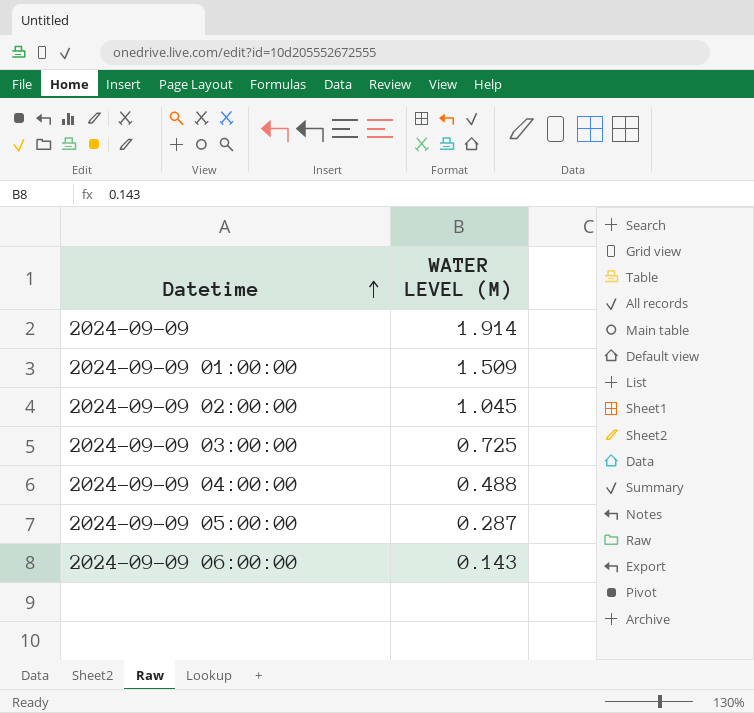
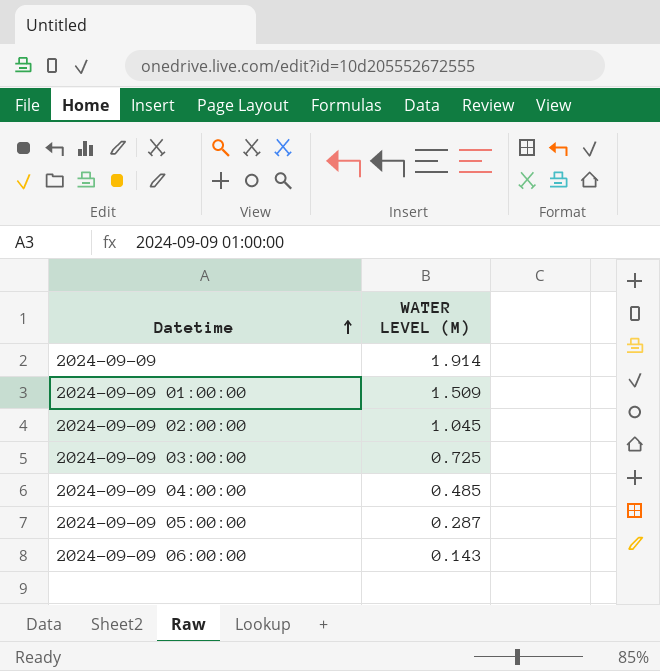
2024-09-09 04:00:00 | WATER LEVEL (M): 0.488 -> 0.485

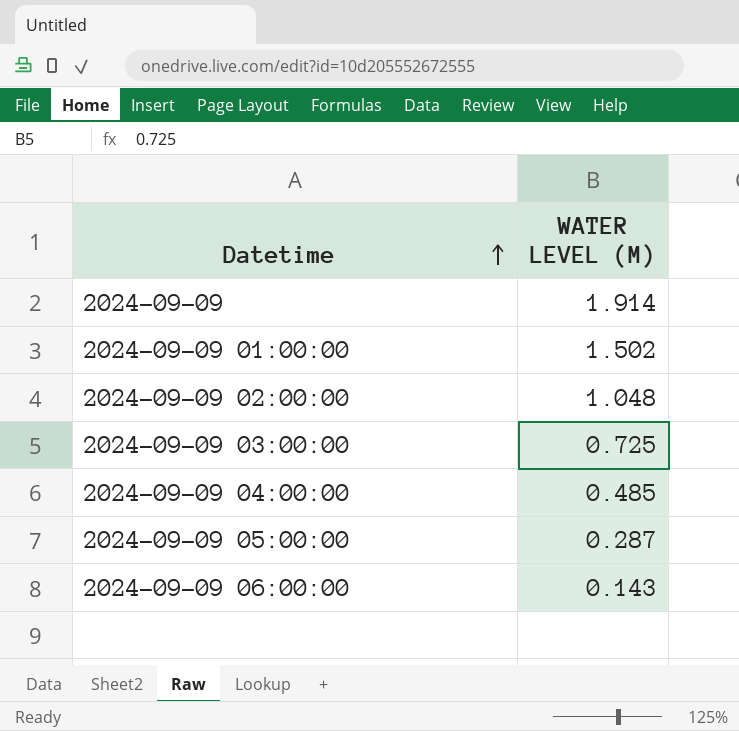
2024-09-09 01:00:00 | WATER LEVEL (M): 1.509 -> 1.502
2024-09-09 02:00:00 | WATER LEVEL (M): 1.045 -> 1.048

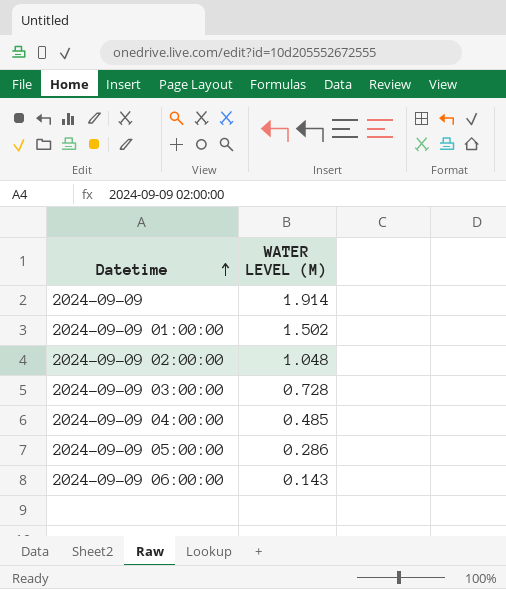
2024-09-09 03:00:00 | WATER LEVEL (M): 0.725 -> 0.728
2024-09-09 05:00:00 | WATER LEVEL (M): 0.287 -> 0.286

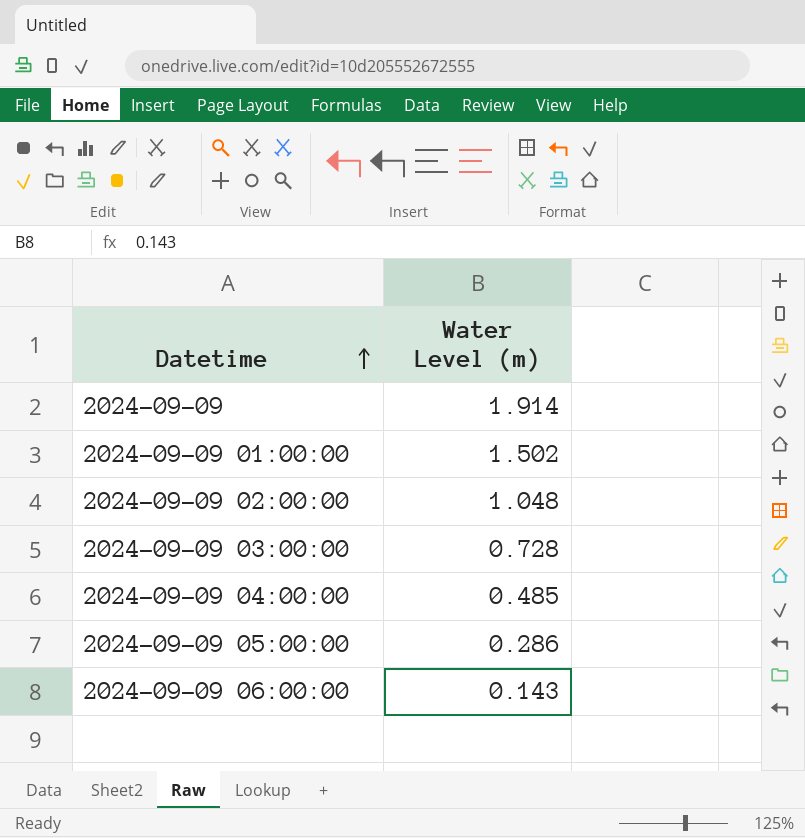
column name: WATER LEVEL (M) -> Water Level (m)

